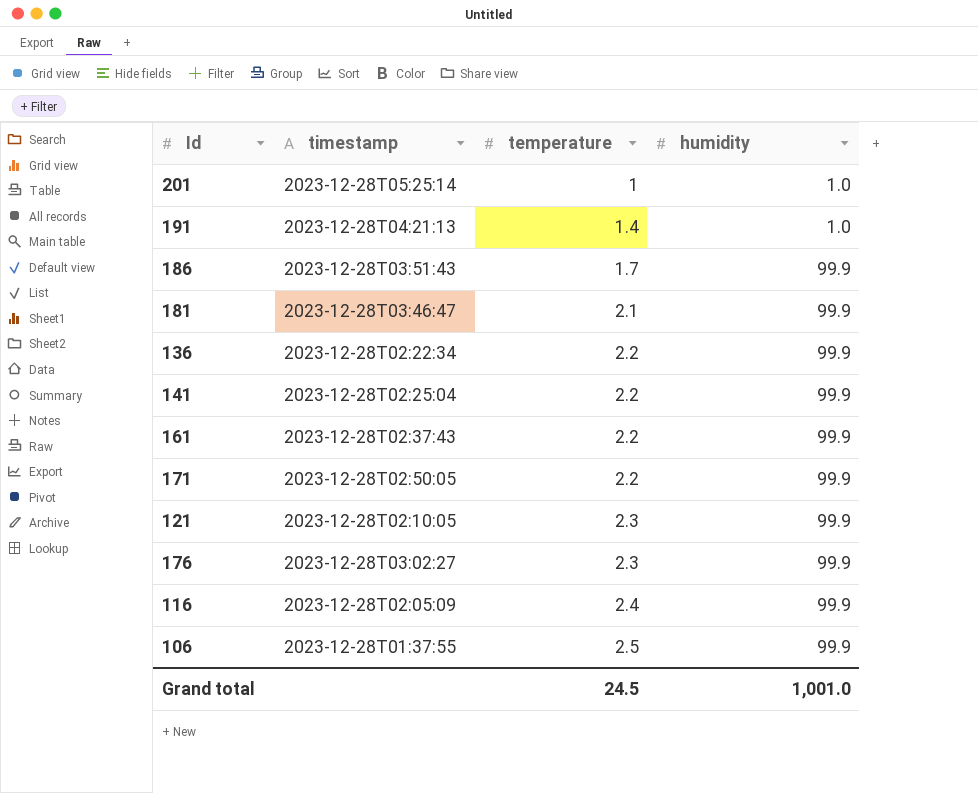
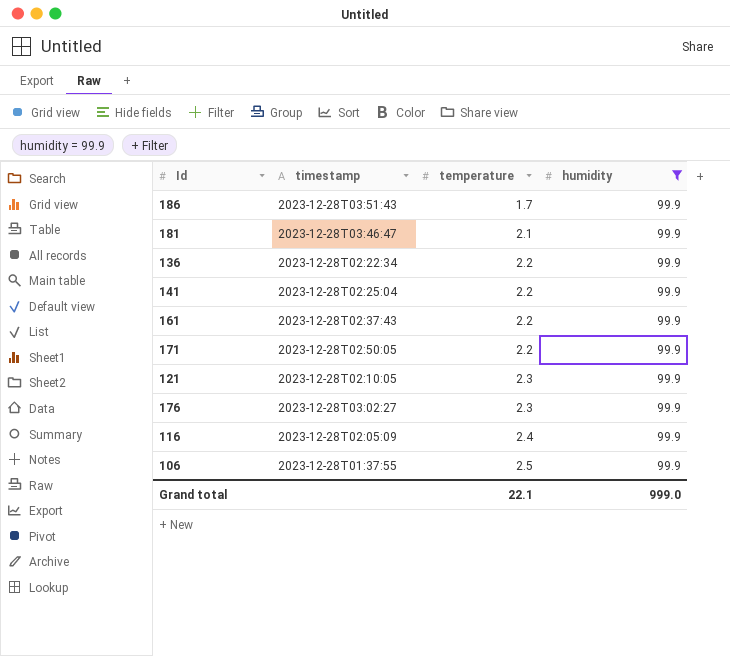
filter: none -> humidity = 99.9
Grand total | temperature: 24.5 -> 22.1
Grand total | humidity: 1,001.0 -> 999.0

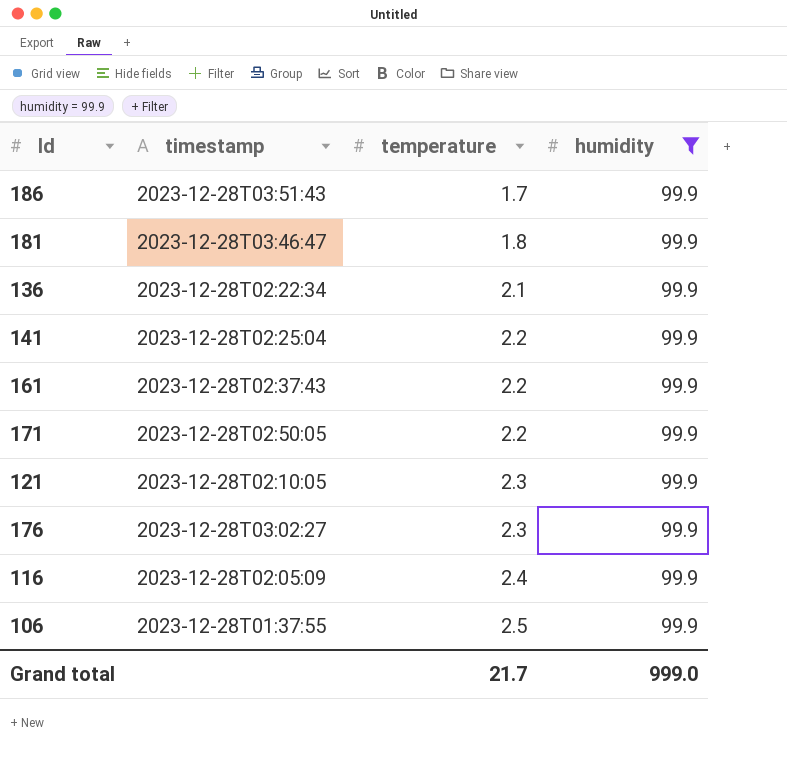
181 | temperature: 2.1 -> 1.8
136 | temperature: 2.2 -> 2.1
Grand total | temperature: 22.1 -> 21.7

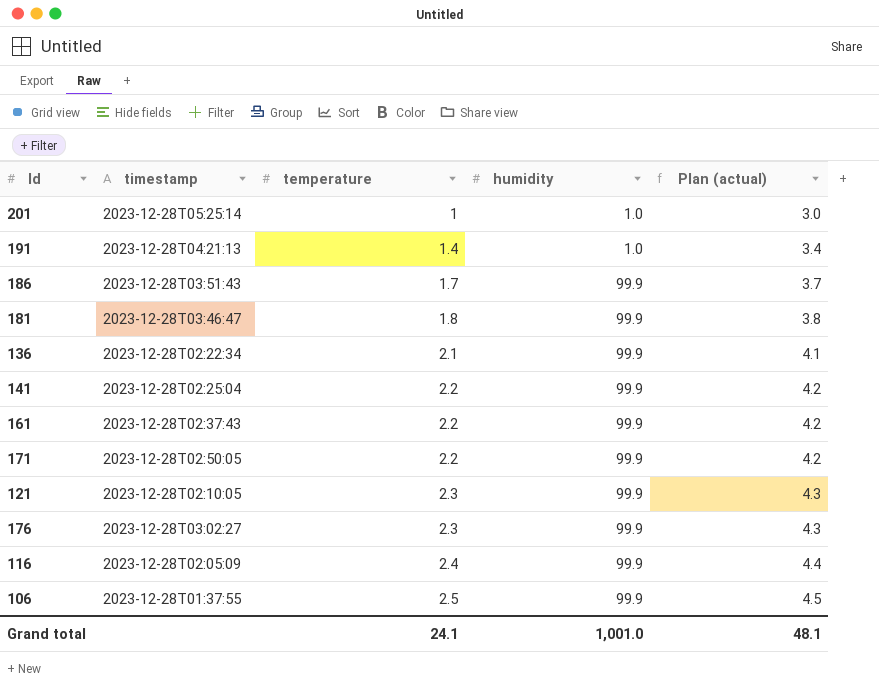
filter: humidity = 99.9 -> none
column Plan (actual) | formula: none -> [temperature] + 2
Grand total | temperature: 21.7 -> 24.1
Grand total | humidity: 999.0 -> 1,001.0

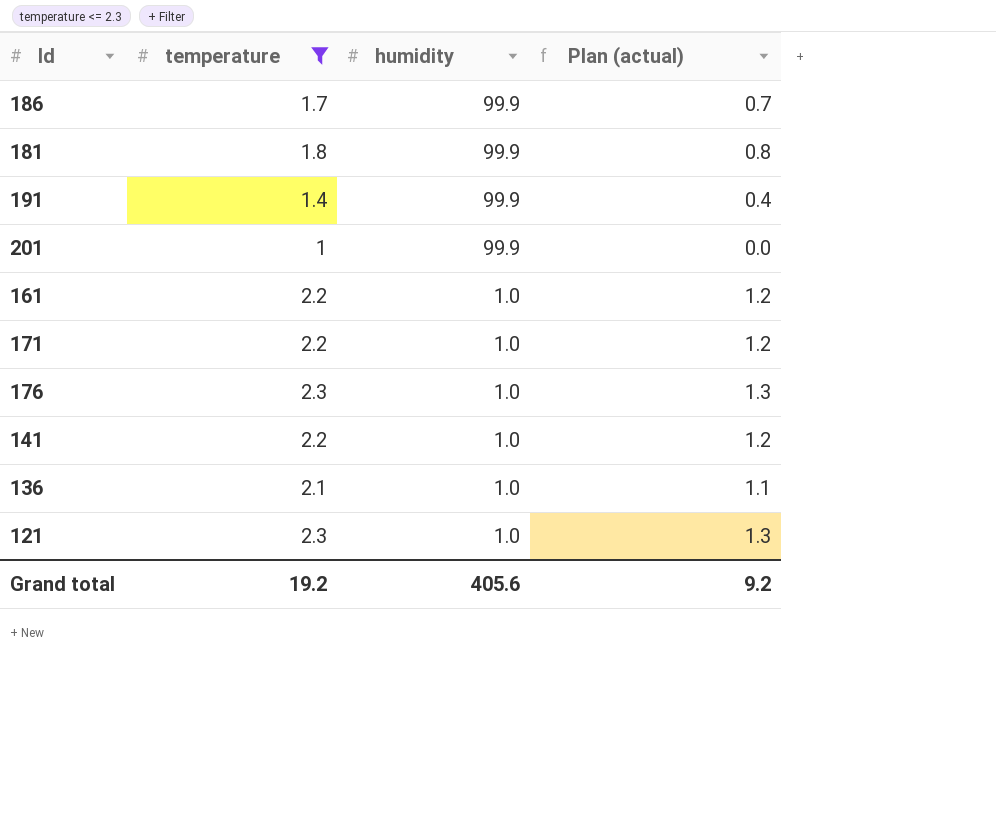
filter: none -> temperature <= 2.3
row order: temperature ascending -> humidity descending
column timestamp | position: 2 -> none
column Plan (actual) | formula: [temperature] + 2 -> [temperature] - 1
191 | humidity: 1.0 -> 99.9
201 | humidity: 1.0 -> 99.9
161 | humidity: 99.9 -> 1.0
171 | humidity: 99.9 -> 1.0
176 | humidity: 99.9 -> 1.0
141 | humidity: 99.9 -> 1.0
136 | humidity: 99.9 -> 1.0
121 | humidity: 99.9 -> 1.0
Grand total | temperature: 24.1 -> 19.2
Grand total | humidity: 1,001.0 -> 405.6
Grand total | Plan (actual): 48.1 -> 9.2

